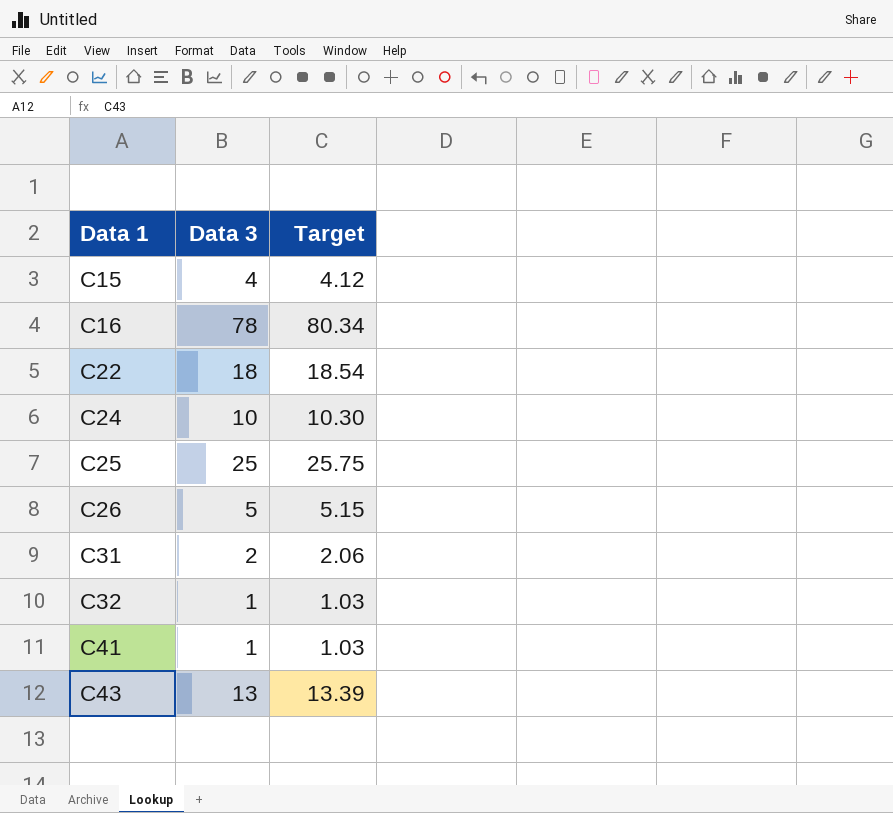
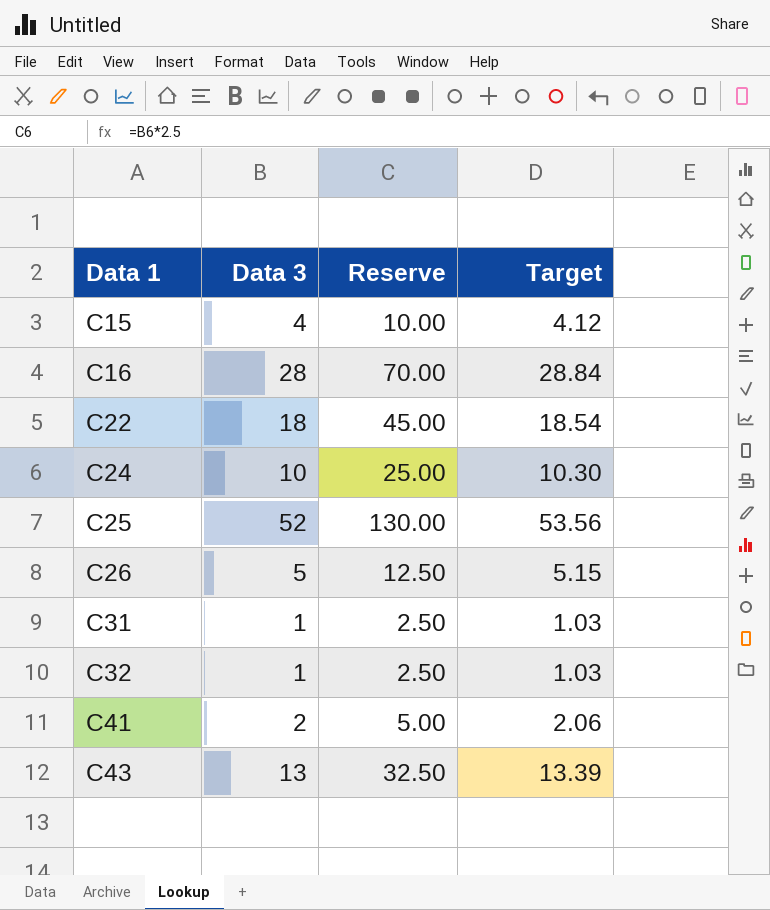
column Reserve | formula: none -> [Data 3] * 2.5
C16 | Data 3: 78 -> 28
C16 | Target: 80.34 -> 28.84
C25 | Data 3: 25 -> 52
C25 | Target: 25.75 -> 53.56
C31 | Data 3: 2 -> 1
C31 | Target: 2.06 -> 1.03
C41 | Data 3: 1 -> 2
C41 | Target: 1.03 -> 2.06

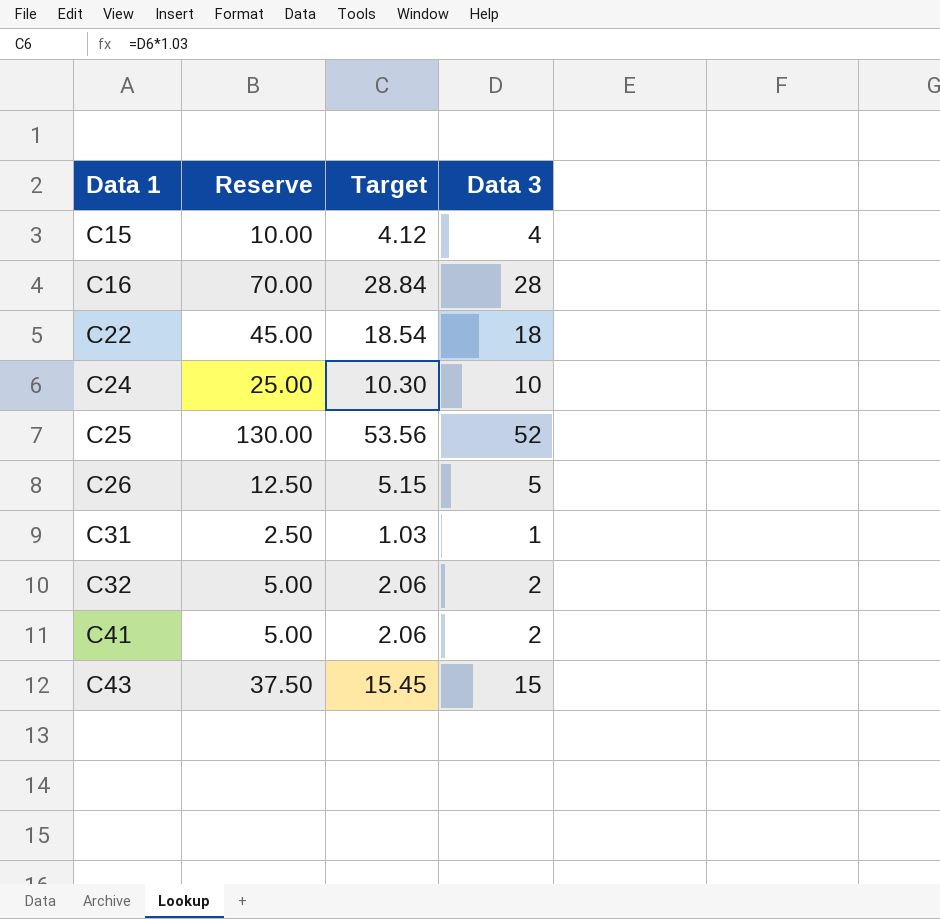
column Data 3 | position: 2 -> 4
C32 | Reserve: 2.50 -> 5.00
C32 | Target: 1.03 -> 2.06
C32 | Data 3: 1 -> 2
C43 | Reserve: 32.50 -> 37.50
C43 | Target: 13.39 -> 15.45
C43 | Data 3: 13 -> 15

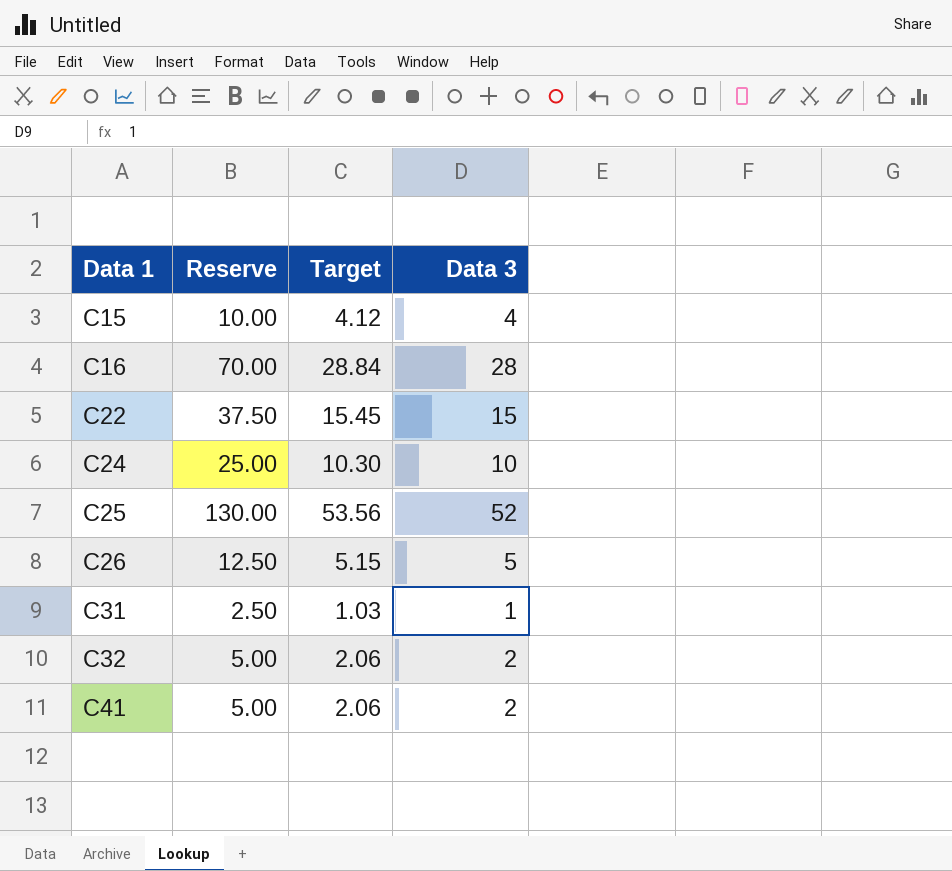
row C43: 37.50 | 15.45 | 15 -> none
C22 | Reserve: 45.00 -> 37.50
C22 | Target: 18.54 -> 15.45
C22 | Data 3: 18 -> 15

